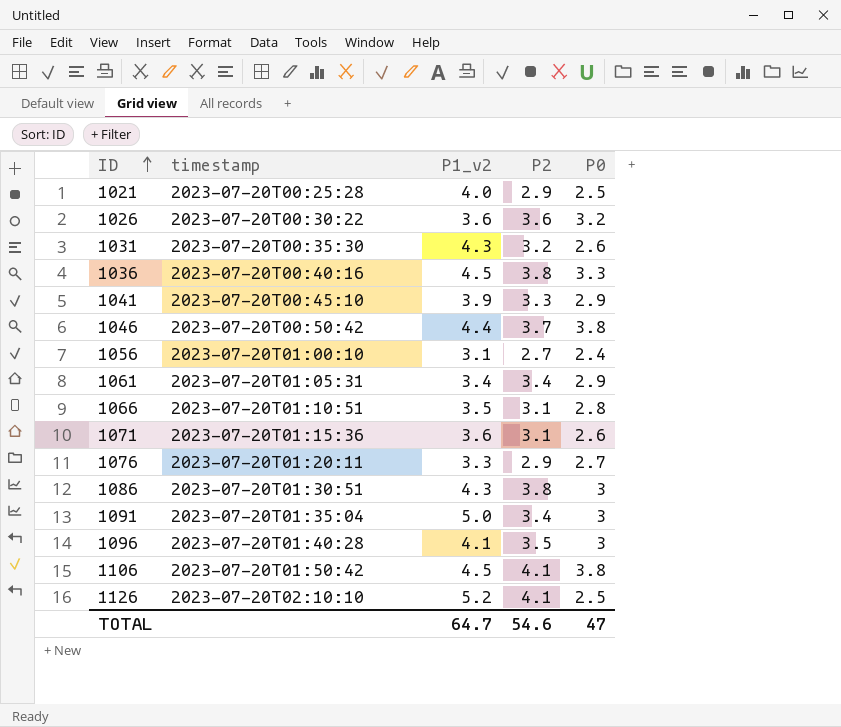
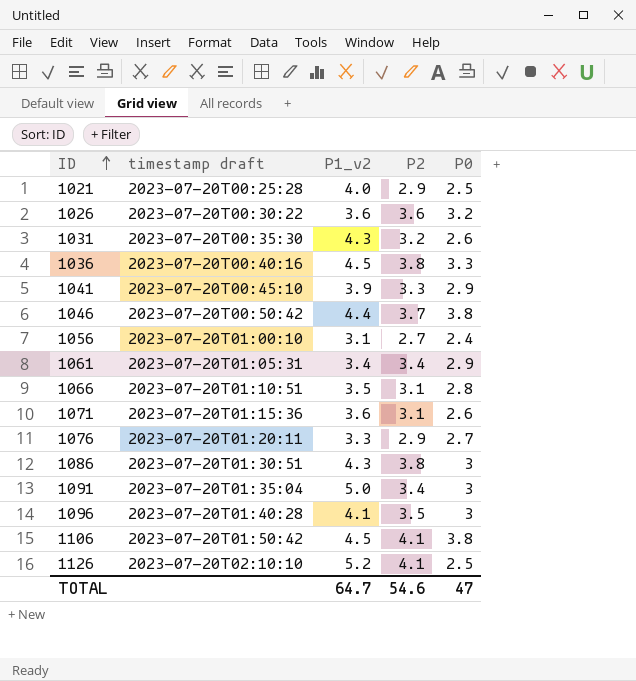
column name: timestamp -> timestamp draft

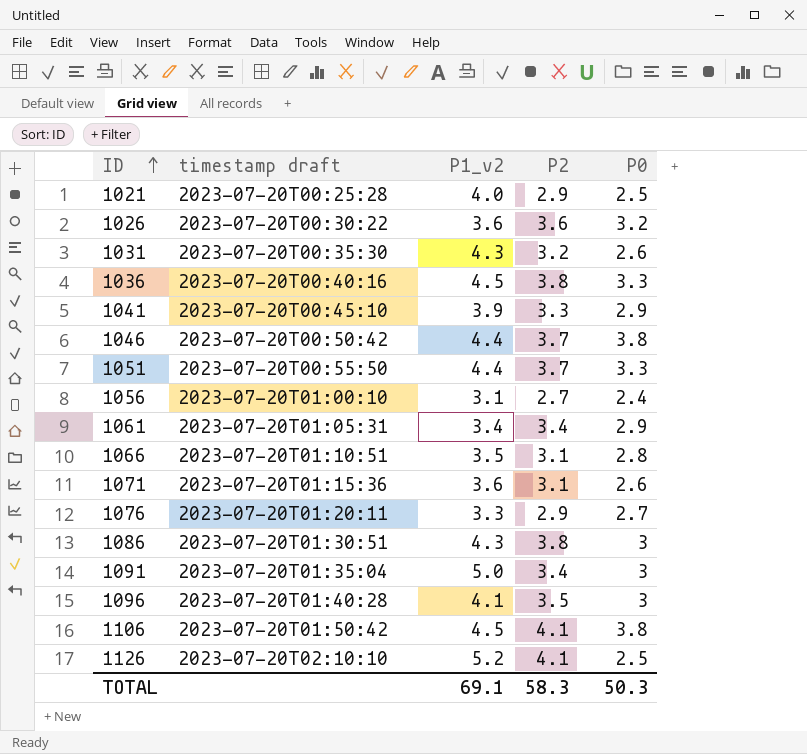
row 1051: none -> 2023-07-20T00:55:50 | 4.4 | 3.7 | 3.3
TOTAL | P1_v2: 64.7 -> 69.1
TOTAL | P2: 54.6 -> 58.3
TOTAL | P0: 47 -> 50.3

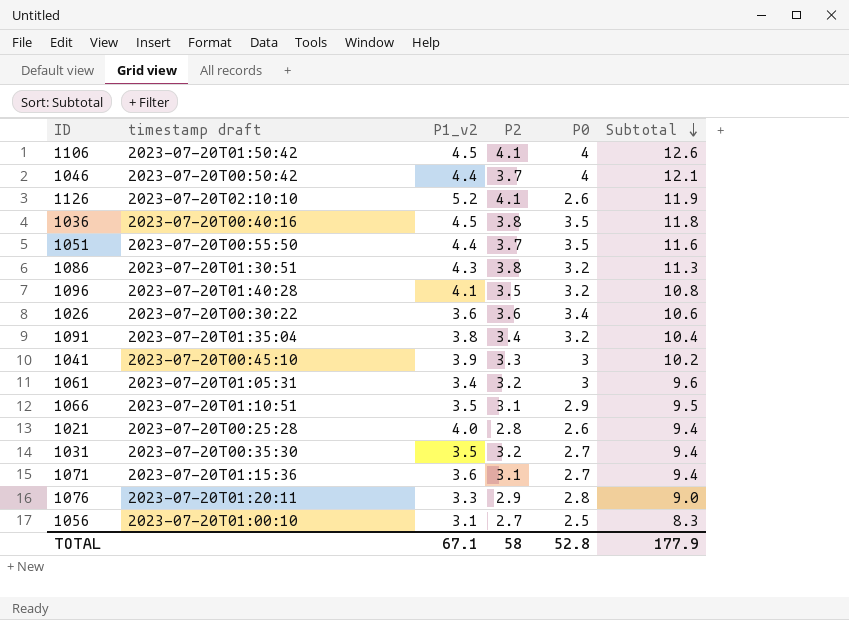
row order: ID ascending -> Subtotal descending
column Subtotal | formula: none -> [P1_v2] + [P2] + [P0]
1106 | P0: 3.8 -> 4
1046 | P0: 3.8 -> 4
1126 | P0: 2.5 -> 2.6
1036 | P0: 3.3 -> 3.5
1051 | P0: 3.3 -> 3.5
1086 | P0: 3 -> 3.2
1096 | P0: 3 -> 3.2
1026 | P0: 3.2 -> 3.4
1091 | P1_v2: 5.0 -> 3.8
1091 | P0: 3 -> 3.2
1041 | P0: 2.9 -> 3
1061 | P2: 3.4 -> 3.2
1061 | P0: 2.9 -> 3
1066 | P0: 2.8 -> 2.9
1021 | P2: 2.9 -> 2.8
1021 | P0: 2.5 -> 2.6
1031 | P1_v2: 4.3 -> 3.5
1031 | P0: 2.6 -> 2.7
1071 | P0: 2.6 -> 2.7
1076 | P0: 2.7 -> 2.8
1056 | P0: 2.4 -> 2.5
TOTAL | P1_v2: 69.1 -> 67.1
TOTAL | P2: 58.3 -> 58
TOTAL | P0: 50.3 -> 52.8

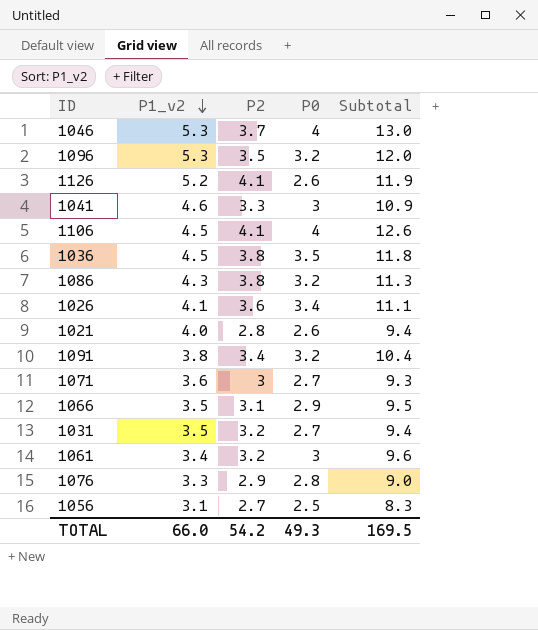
row order: Subtotal descending -> P1_v2 descending
column timestamp draft | position: 2 -> none
row 1051: 2023-07-20T00:55:50 | 4.4 | 3.7 | 3.5 | 11.6 -> none
1046 | P1_v2: 4.4 -> 5.3
1046 | Subtotal: 12.1 -> 13.0
1096 | P1_v2: 4.1 -> 5.3
1096 | Subtotal: 10.8 -> 12.0
1041 | P1_v2: 3.9 -> 4.6
1041 | Subtotal: 10.2 -> 10.9
1026 | P1_v2: 3.6 -> 4.1
1026 | Subtotal: 10.6 -> 11.1
1071 | P2: 3.1 -> 3
1071 | Subtotal: 9.4 -> 9.3
TOTAL | P1_v2: 67.1 -> 66.0
TOTAL | P2: 58 -> 54.2
TOTAL | P0: 52.8 -> 49.3
TOTAL | Subtotal: 177.9 -> 169.5

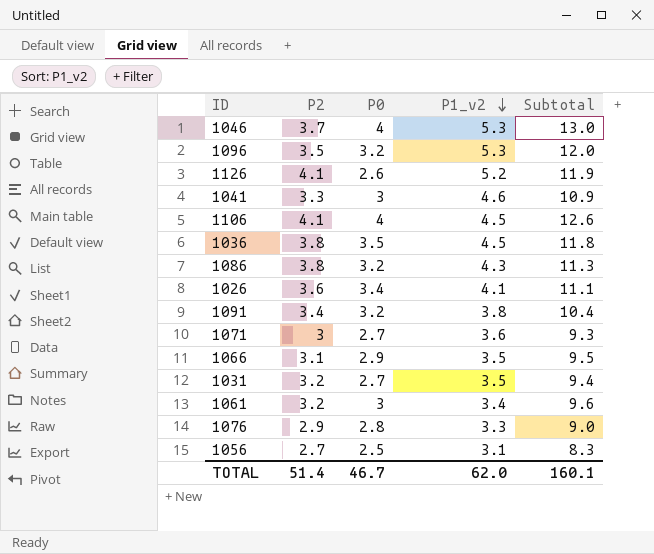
column P1_v2 | position: 2 -> 4
row 1021: 4.0 | 2.8 | 2.6 | 9.4 -> none
TOTAL | P2: 54.2 -> 51.4
TOTAL | P0: 49.3 -> 46.7
TOTAL | P1_v2: 66.0 -> 62.0
TOTAL | Subtotal: 169.5 -> 160.1

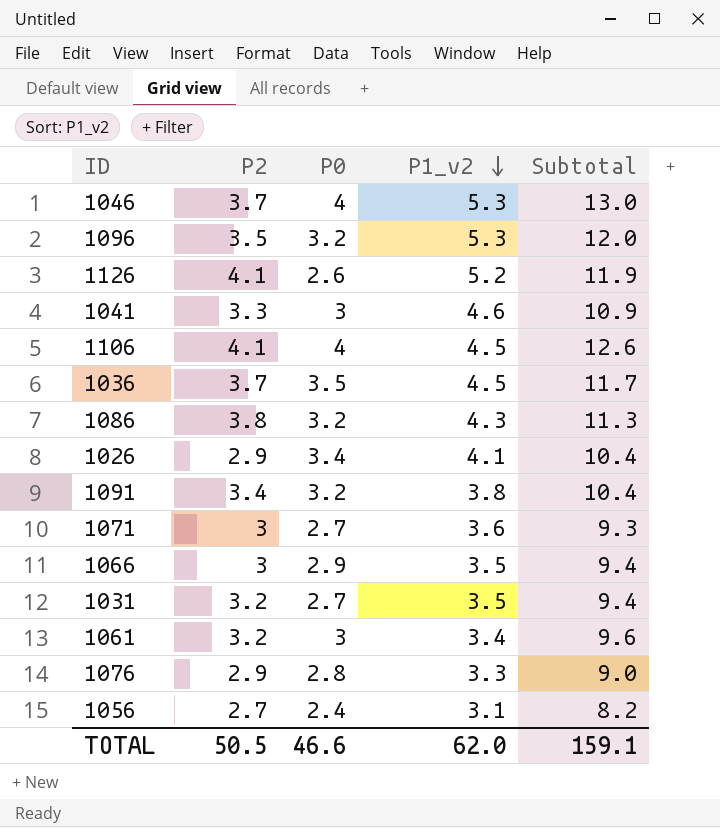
1036 | P2: 3.8 -> 3.7
1036 | Subtotal: 11.8 -> 11.7
1026 | P2: 3.6 -> 2.9
1026 | Subtotal: 11.1 -> 10.4
1066 | P2: 3.1 -> 3
1066 | Subtotal: 9.5 -> 9.4
1056 | P0: 2.5 -> 2.4
1056 | Subtotal: 8.3 -> 8.2
TOTAL | P2: 51.4 -> 50.5
TOTAL | P0: 46.7 -> 46.6
TOTAL | Subtotal: 160.1 -> 159.1

